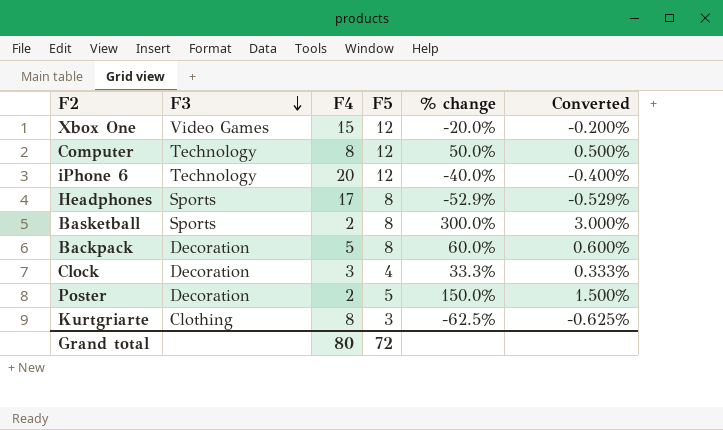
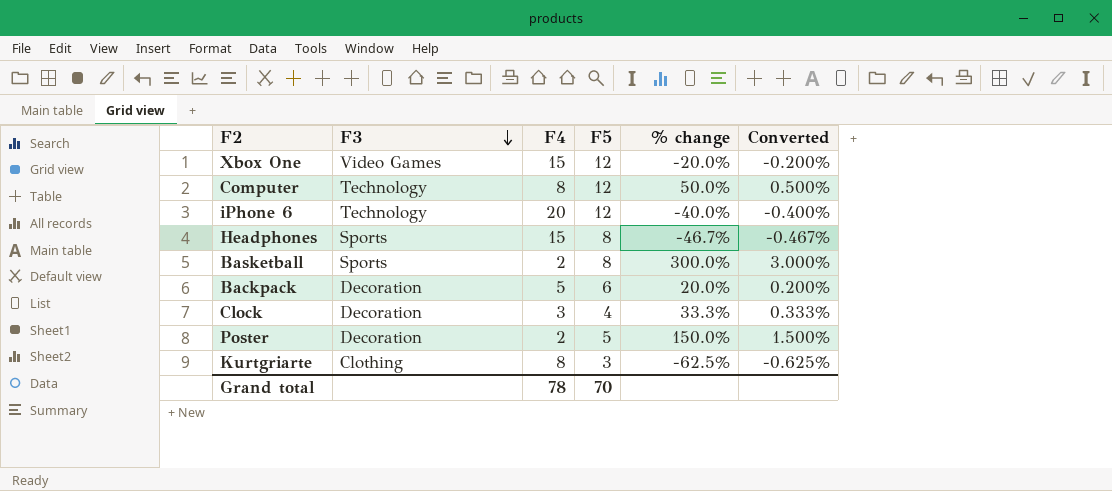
Headphones | F4: 17 -> 15
Headphones | % change: -52.9% -> -46.7%
Headphones | Converted: -0.529% -> -0.467%
Backpack | F5: 8 -> 6
Backpack | % change: 60.0% -> 20.0%
Backpack | Converted: 0.600% -> 0.200%
Grand total | F4: 80 -> 78
Grand total | F5: 72 -> 70

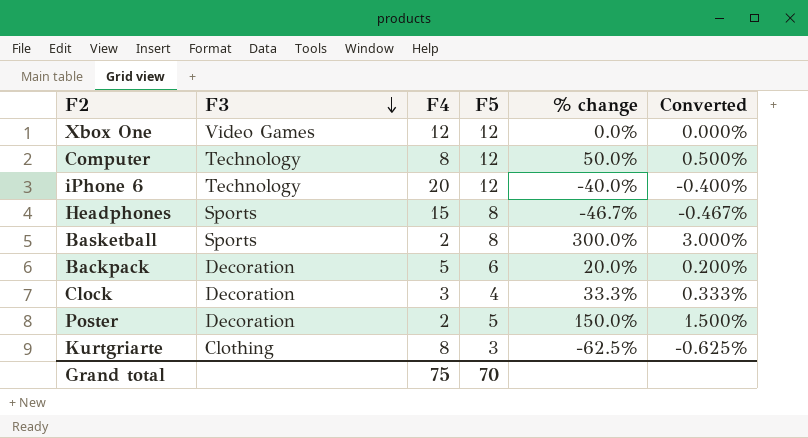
Xbox One | F4: 15 -> 12
Xbox One | % change: -20.0% -> 0.0%
Xbox One | Converted: -0.200% -> 0.000%
Grand total | F4: 78 -> 75

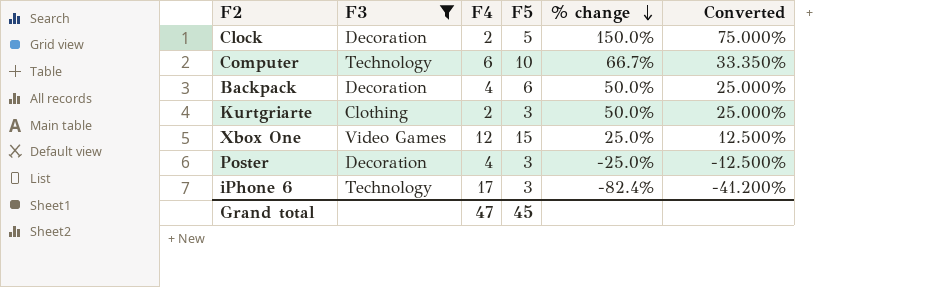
filter: none -> F3 != Sports
row order: F3 descending -> % change descending
column Converted | formula: [% change] * 0.01 -> [% change] * 0.5
Clock | F4: 3 -> 2
Clock | F5: 4 -> 5
Clock | % change: 33.3% -> 150.0%
Computer | F4: 8 -> 6
Computer | F5: 12 -> 10
Computer | % change: 50.0% -> 66.7%
Backpack | F4: 5 -> 4
Backpack | % change: 20.0% -> 50.0%
Kurtgriarte | F4: 8 -> 2
Kurtgriarte | % change: -62.5% -> 50.0%
Xbox One | F5: 12 -> 15
Xbox One | % change: 0.0% -> 25.0%
Poster | F4: 2 -> 4
Poster | F5: 5 -> 3
Poster | % change: 150.0% -> -25.0%
iPhone 6 | F4: 20 -> 17
iPhone 6 | F5: 12 -> 3
iPhone 6 | % change: -40.0% -> -82.4%
Grand total | F4: 75 -> 47
Grand total | F5: 70 -> 45

